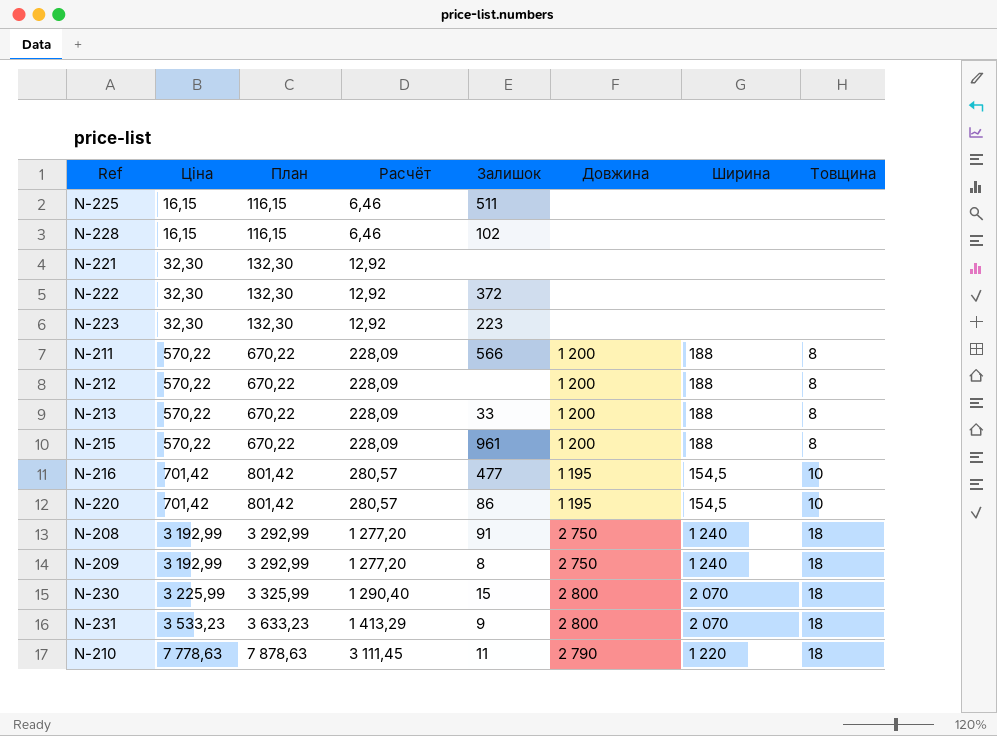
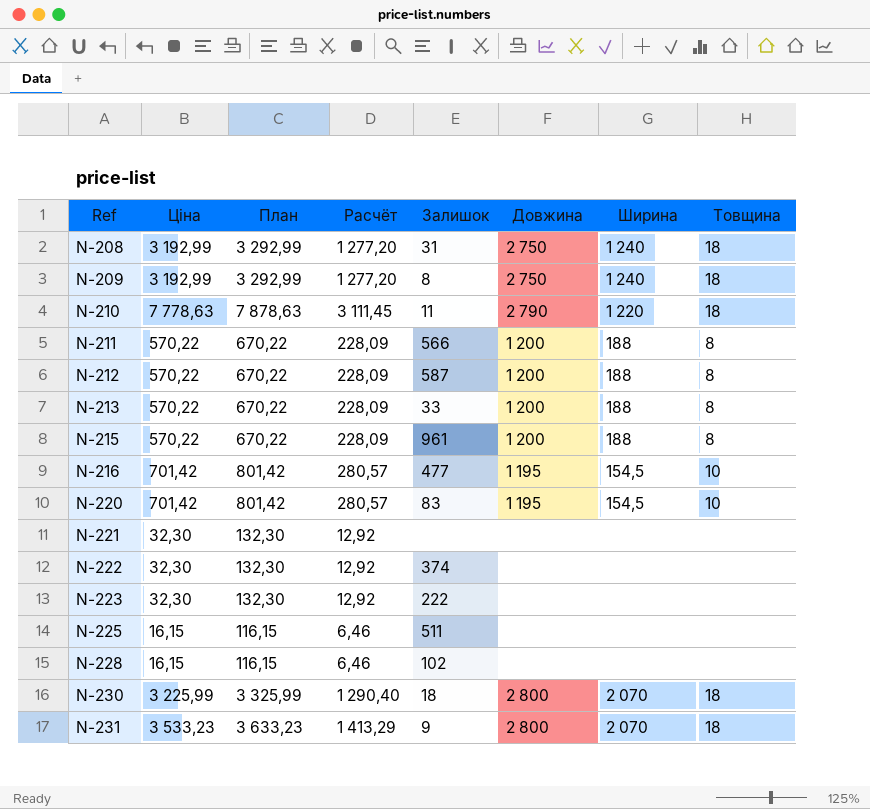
row order: Ціна ascending -> Ref ascending
N-208 | Залишок: 91 -> 31
N-212 | Залишок: none -> 587
N-220 | Залишок: 86 -> 83
N-222 | Залишок: 372 -> 374
N-223 | Залишок: 223 -> 222
N-230 | Залишок: 15 -> 18

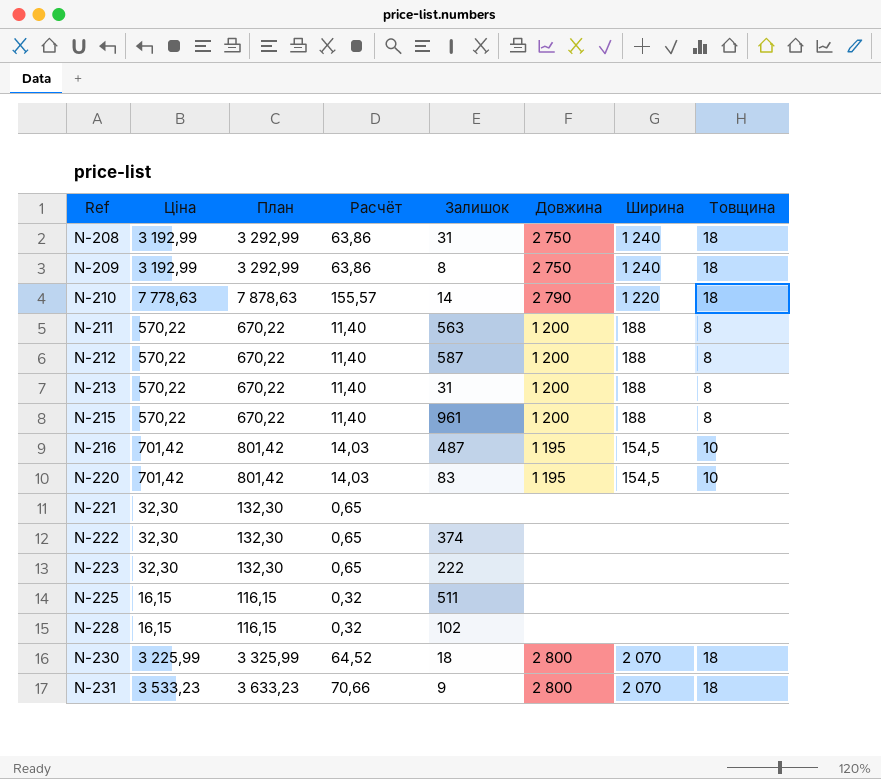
column Расчёт | formula: [Ціна] * 0,4 -> [Ціна] * 0,02
N-210 | Залишок: 11 -> 14
N-211 | Залишок: 566 -> 563
N-213 | Залишок: 33 -> 31
N-216 | Залишок: 477 -> 487

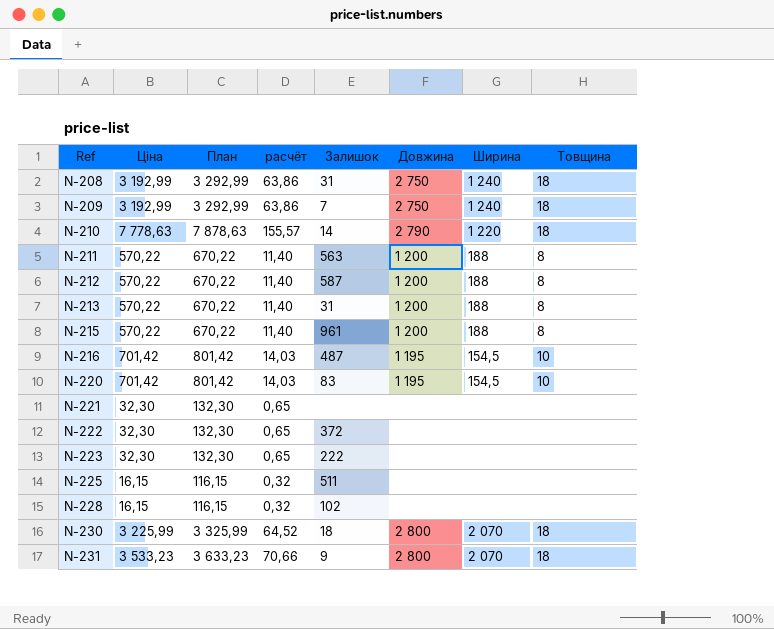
column name: Расчёт -> расчёт
N-209 | Залишок: 8 -> 7
N-222 | Залишок: 374 -> 372

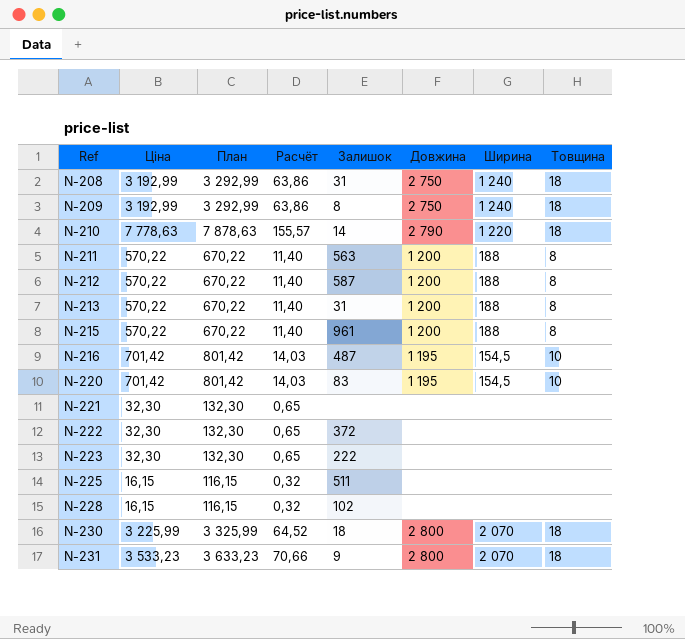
column name: расчёт -> Расчёт
N-209 | Залишок: 7 -> 8

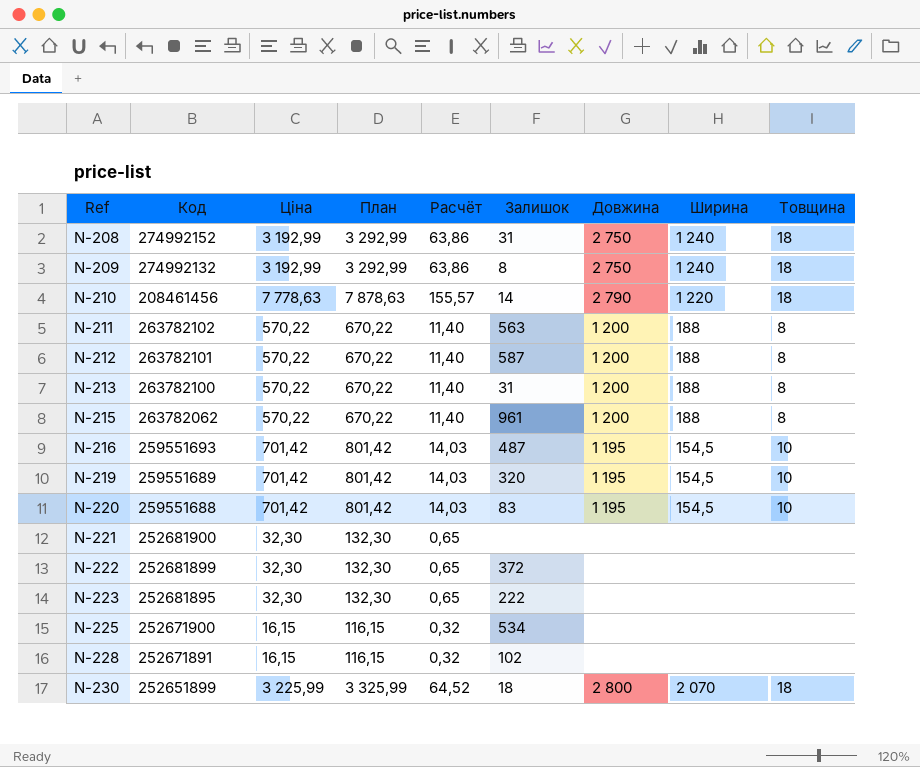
column Код | position: none -> 2
row N-231: 3 533,23 | 3 633,23 | 70,66 | 9 | 2 800 | 2 070 | 18 -> none
row N-219: none -> 259551689 | 701,42 | 801,42 | 14,03 | 320 | 1 195 | 154,5 | 10
N-225 | Залишок: 511 -> 534

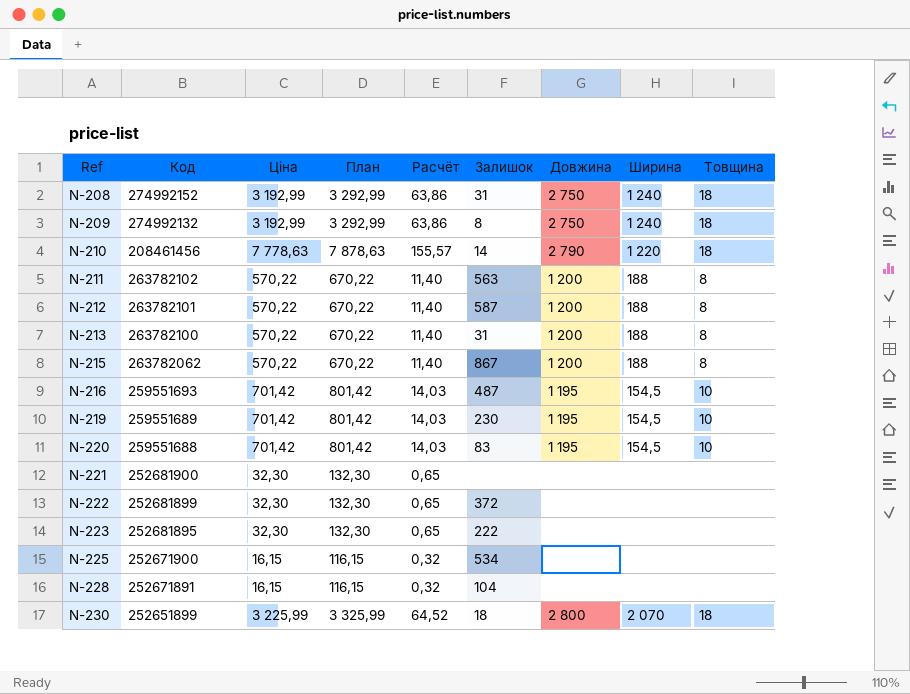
N-215 | Залишок: 961 -> 867
N-219 | Залишок: 320 -> 230
N-228 | Залишок: 102 -> 104

